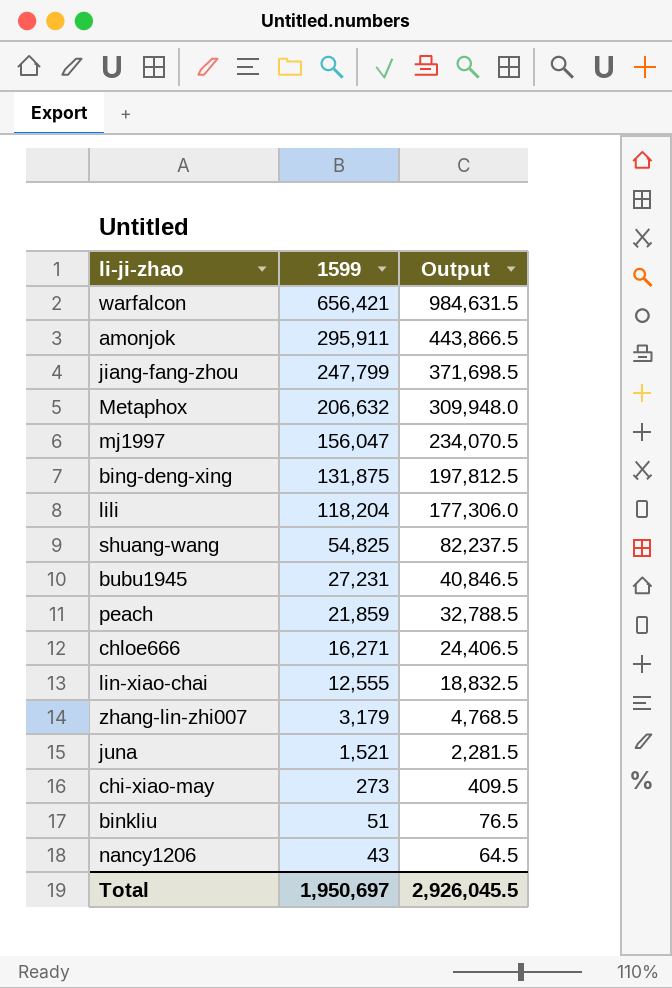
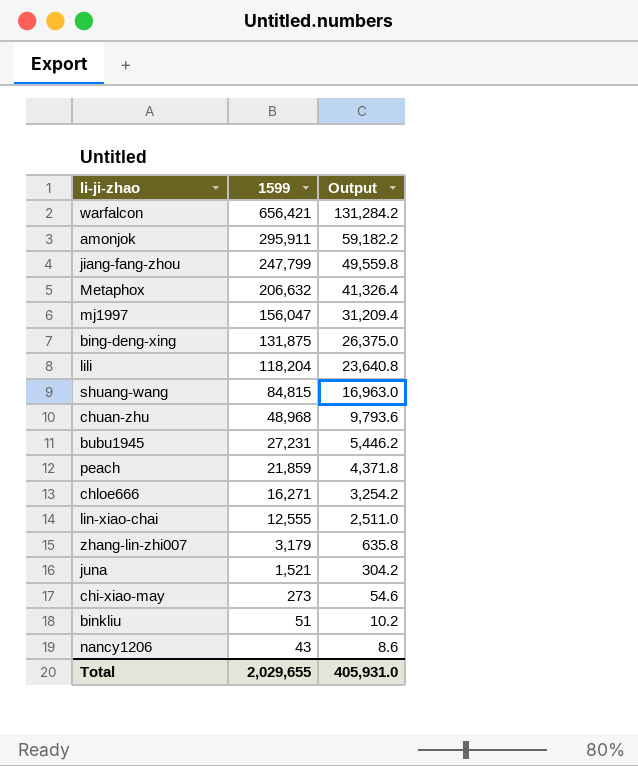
column Output | formula: [1599] * 1.5 -> [1599] * 0.2
shuang-wang | 1599: 54,825 -> 84,815
row chuan-zhu: none -> 48,968 | 9,793.6
Total | 1599: 1,950,697 -> 2,029,655
Total | Output: 2,926,045.5 -> 405,931.0

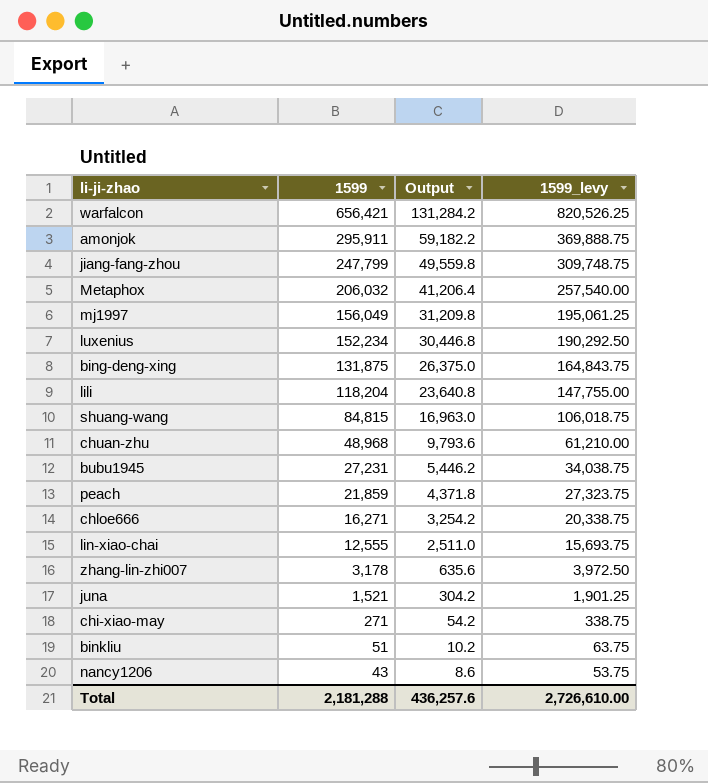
column 1599_levy | formula: none -> [1599] * 1.25
Metaphox | 1599: 206,632 -> 206,032
Metaphox | Output: 41,326.4 -> 41,206.4
mj1997 | 1599: 156,047 -> 156,049
mj1997 | Output: 31,209.4 -> 31,209.8
row luxenius: none -> 152,234 | 30,446.8 | 190,292.50
zhang-lin-zhi007 | 1599: 3,179 -> 3,178
zhang-lin-zhi007 | Output: 635.8 -> 635.6
chi-xiao-may | 1599: 273 -> 271
chi-xiao-may | Output: 54.6 -> 54.2
Total | 1599: 2,029,655 -> 2,181,288
Total | Output: 405,931.0 -> 436,257.6

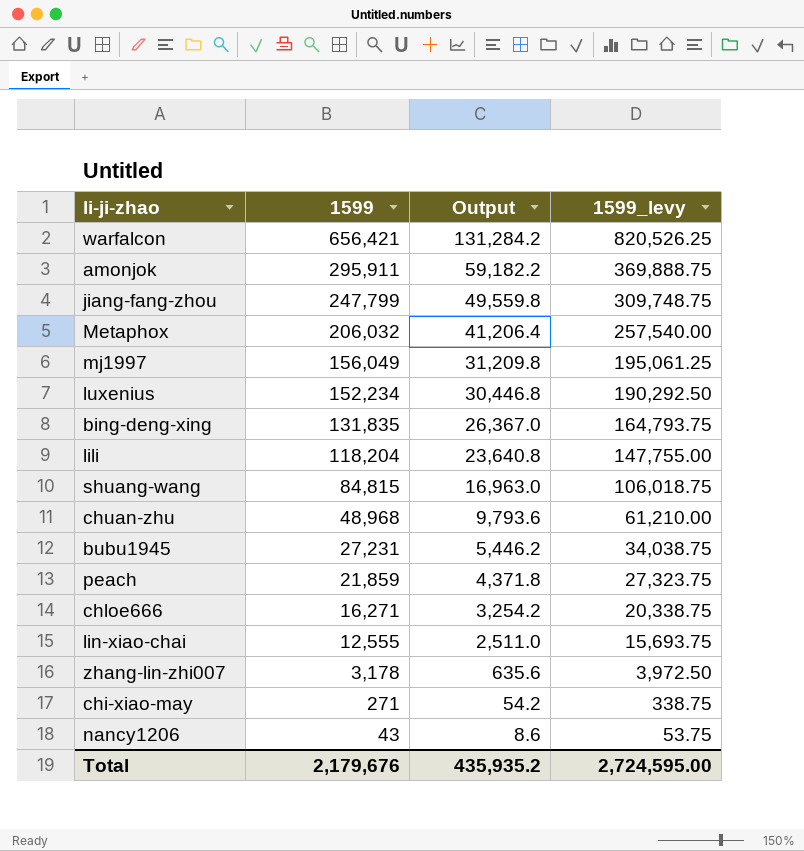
row juna: 1,521 | 304.2 | 1,901.25 -> none
row binkliu: 51 | 10.2 | 63.75 -> none
bing-deng-xing | 1599: 131,875 -> 131,835
bing-deng-xing | Output: 26,375.0 -> 26,367.0
bing-deng-xing | 1599_levy: 164,843.75 -> 164,793.75
Total | 1599: 2,181,288 -> 2,179,676
Total | Output: 436,257.6 -> 435,935.2
Total | 1599_levy: 2,726,610.00 -> 2,724,595.00

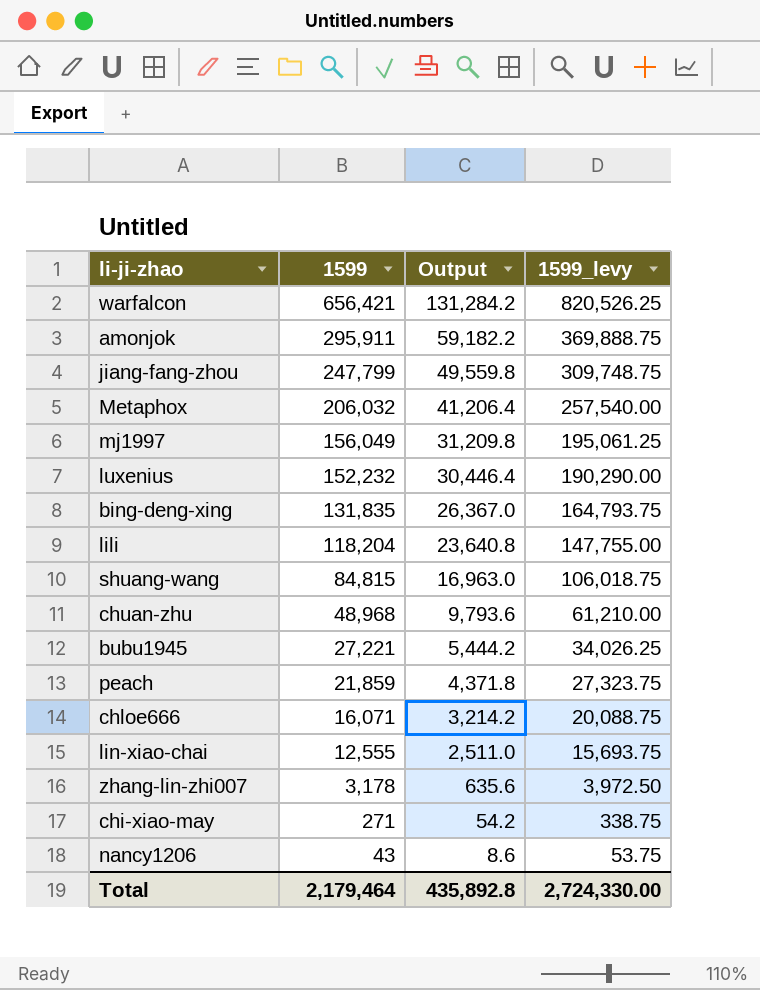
luxenius | 1599: 152,234 -> 152,232
luxenius | Output: 30,446.8 -> 30,446.4
luxenius | 1599_levy: 190,292.50 -> 190,290.00
bubu1945 | 1599: 27,231 -> 27,221
bubu1945 | Output: 5,446.2 -> 5,444.2
bubu1945 | 1599_levy: 34,038.75 -> 34,026.25
chloe666 | 1599: 16,271 -> 16,071
chloe666 | Output: 3,254.2 -> 3,214.2
chloe666 | 1599_levy: 20,338.75 -> 20,088.75
Total | 1599: 2,179,676 -> 2,179,464
Total | Output: 435,935.2 -> 435,892.8
Total | 1599_levy: 2,724,595.00 -> 2,724,330.00

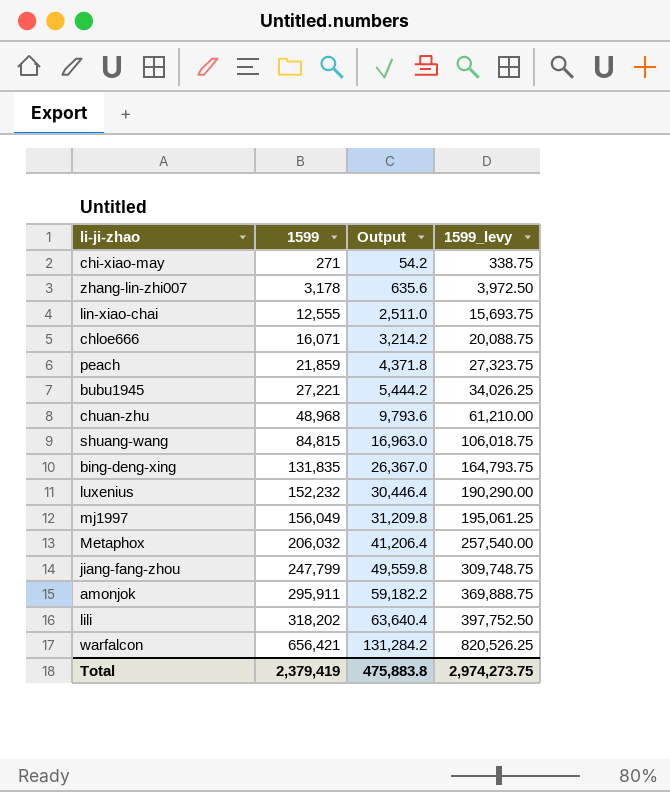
row order: 1599 descending -> 1599 ascending
row nancy1206: 43 | 8.6 | 53.75 -> none
lili | 1599: 118,204 -> 318,202
lili | Output: 23,640.8 -> 63,640.4
lili | 1599_levy: 147,755.00 -> 397,752.50
Total | 1599: 2,179,464 -> 2,379,419
Total | Output: 435,892.8 -> 475,883.8
Total | 1599_levy: 2,724,330.00 -> 2,974,273.75

